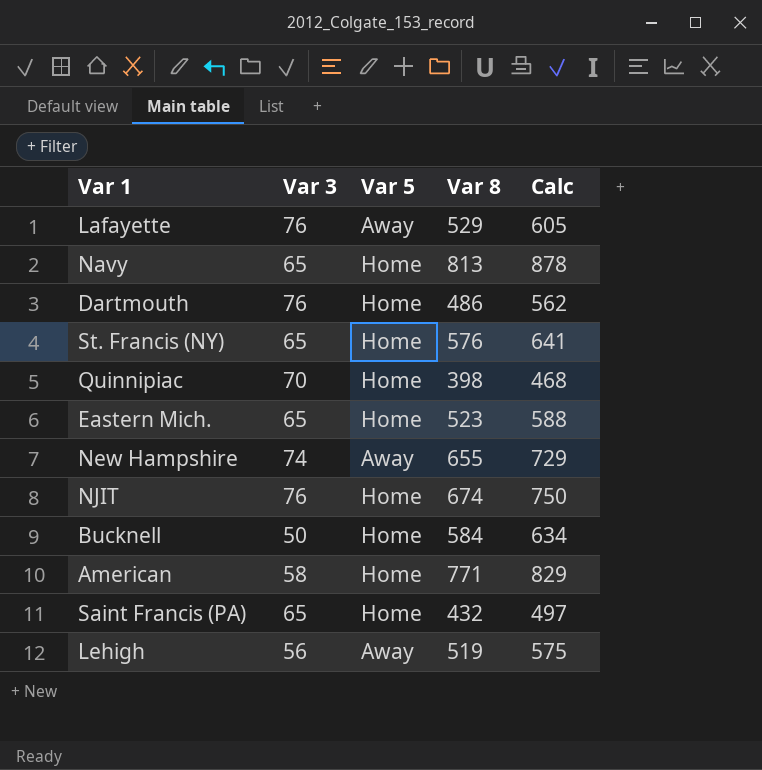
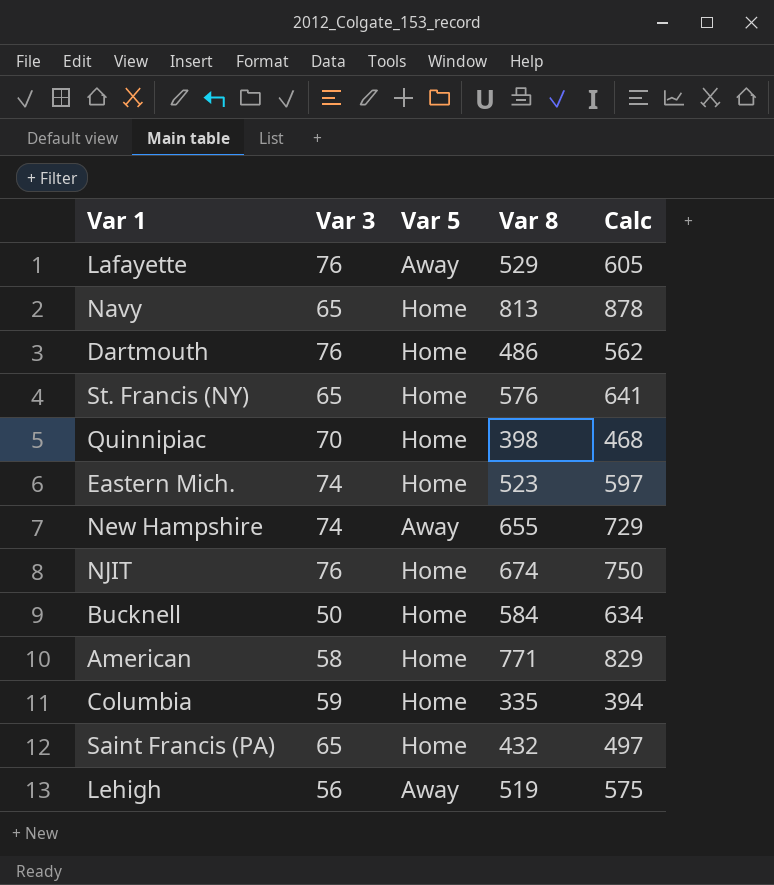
Eastern Mich. | Var 3: 65 -> 74
Eastern Mich. | Calc: 588 -> 597
row Columbia: none -> 59 | Home | 335 | 394

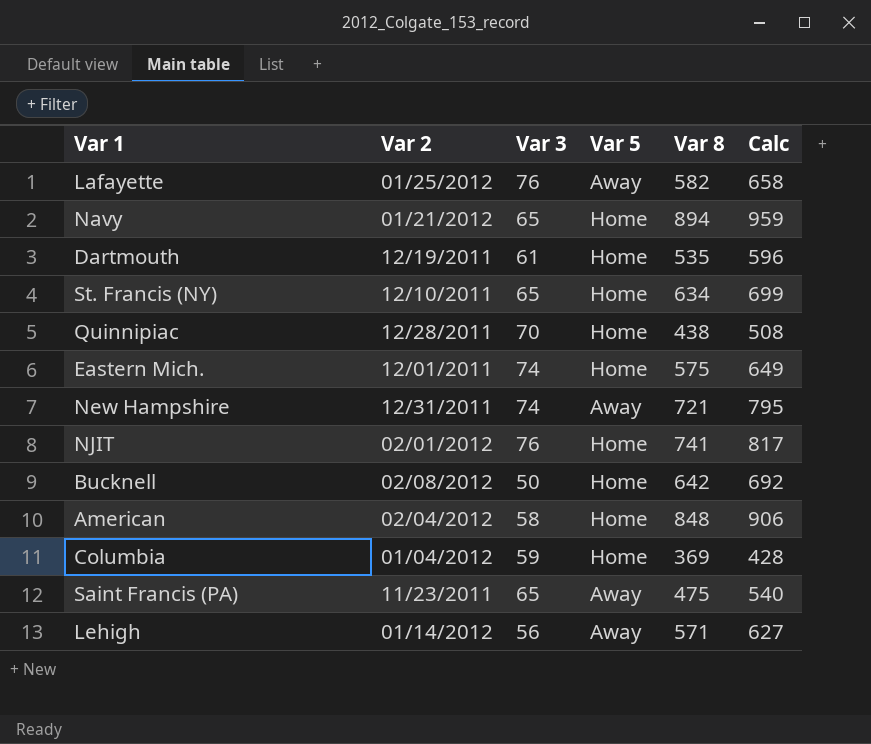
column Var 2 | position: none -> 2
Lafayette | Var 8: 529 -> 582
Lafayette | Calc: 605 -> 658
Navy | Var 8: 813 -> 894
Navy | Calc: 878 -> 959
Dartmouth | Var 3: 76 -> 61
Dartmouth | Var 8: 486 -> 535
Dartmouth | Calc: 562 -> 596
St. Francis (NY) | Var 8: 576 -> 634
St. Francis (NY) | Calc: 641 -> 699
Quinnipiac | Var 8: 398 -> 438
Quinnipiac | Calc: 468 -> 508
Eastern Mich. | Var 8: 523 -> 575
Eastern Mich. | Calc: 597 -> 649
New Hampshire | Var 8: 655 -> 721
New Hampshire | Calc: 729 -> 795
NJIT | Var 8: 674 -> 741
NJIT | Calc: 750 -> 817
Bucknell | Var 8: 584 -> 642
Bucknell | Calc: 634 -> 692
American | Var 8: 771 -> 848
American | Calc: 829 -> 906
Columbia | Var 8: 335 -> 369
Columbia | Calc: 394 -> 428
Saint Francis (PA) | Var 5: Home -> Away
Saint Francis (PA) | Var 8: 432 -> 475
Saint Francis (PA) | Calc: 497 -> 540
Lehigh | Var 8: 519 -> 571
Lehigh | Calc: 575 -> 627

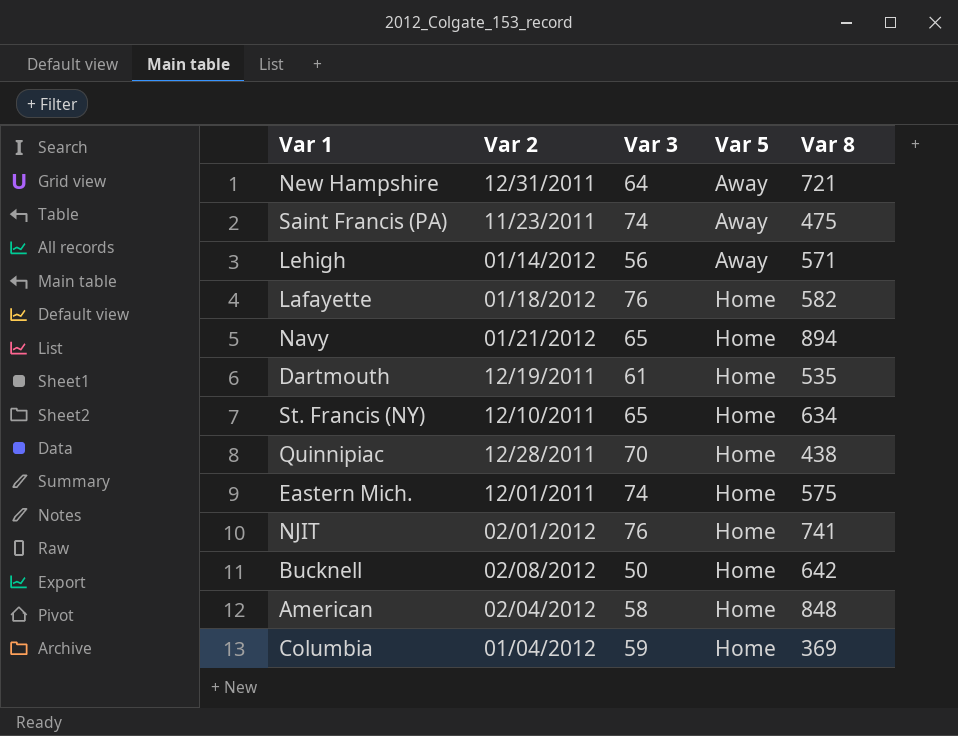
row order: none -> Var 5 ascending
column Calc | formula: [Var 3] + [Var 8] -> none
New Hampshire | Var 3: 74 -> 64
Saint Francis (PA) | Var 3: 65 -> 74
Lafayette | Var 2: 01/25/2012 -> 01/18/2012
Lafayette | Var 5: Away -> Home

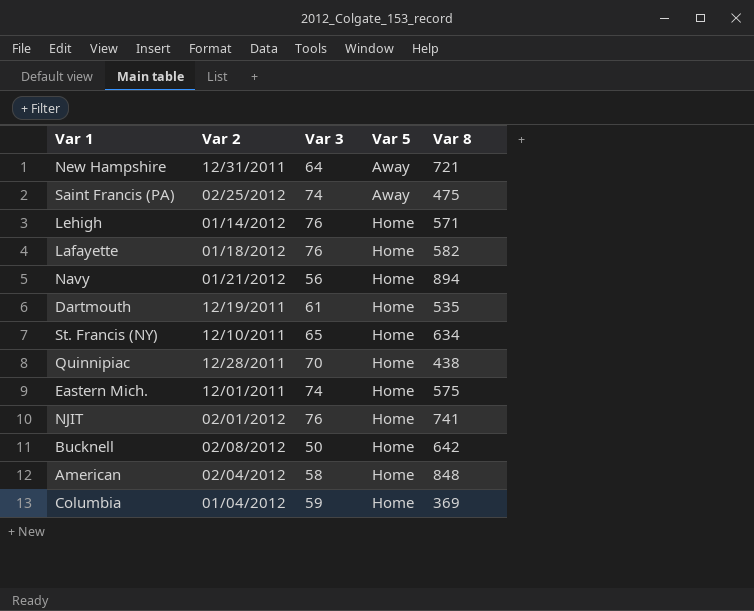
Saint Francis (PA) | Var 2: 11/23/2011 -> 02/25/2012
Lehigh | Var 3: 56 -> 76
Lehigh | Var 5: Away -> Home
Navy | Var 3: 65 -> 56

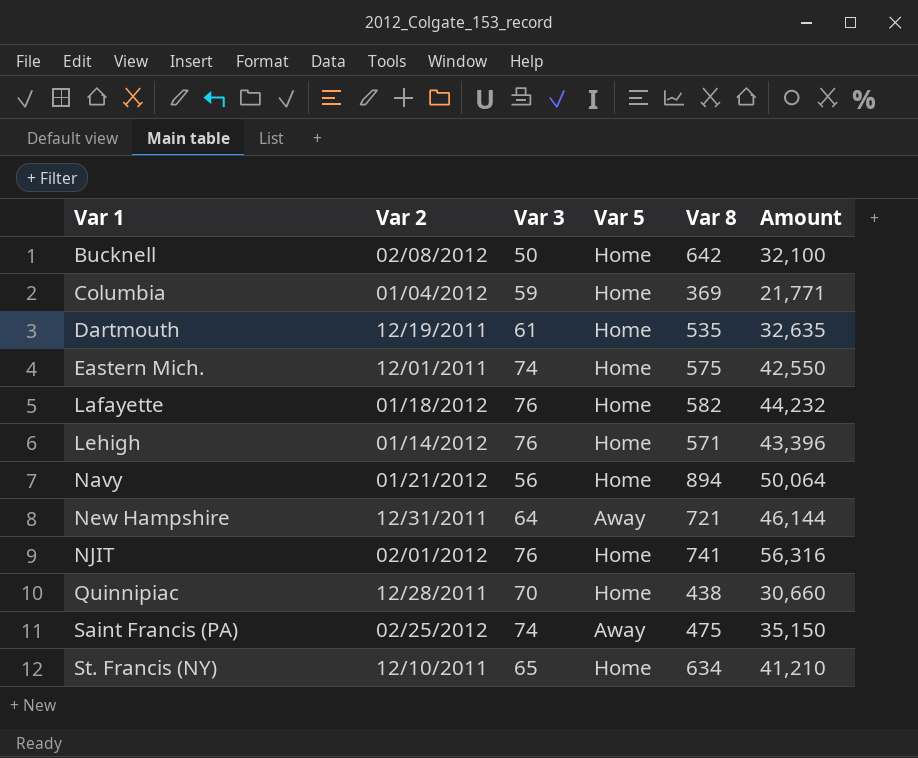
row order: Var 5 ascending -> Var 1 ascending
column Amount | formula: none -> [Var 3] * [Var 8]
row American: 02/04/2012 | 58 | Home | 848 -> none

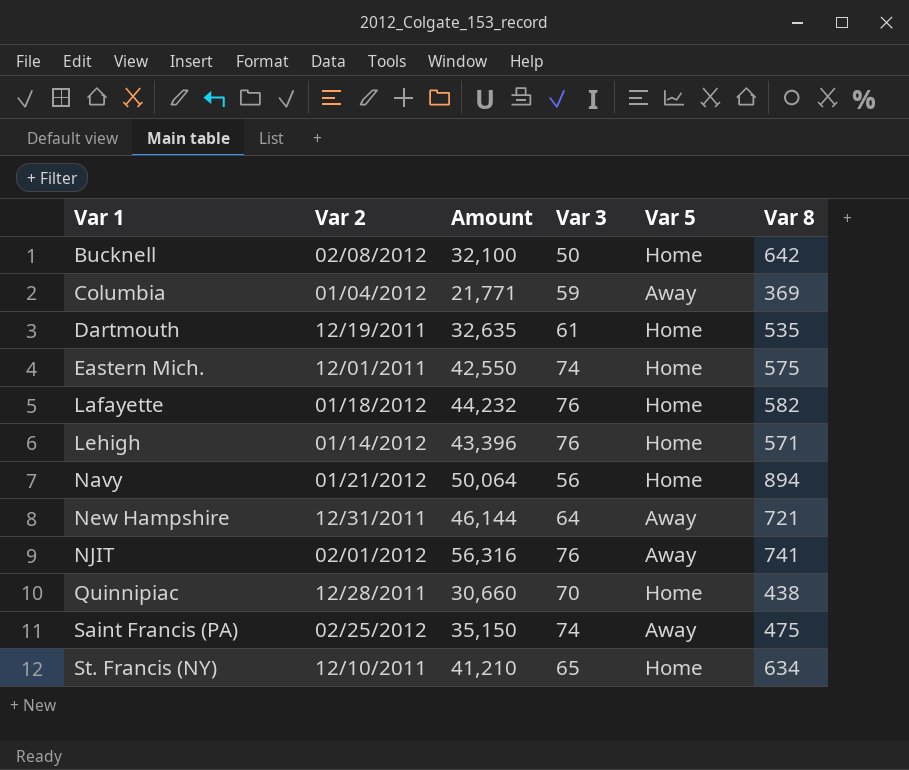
column Amount | position: 6 -> 3
Columbia | Var 5: Home -> Away
NJIT | Var 5: Home -> Away

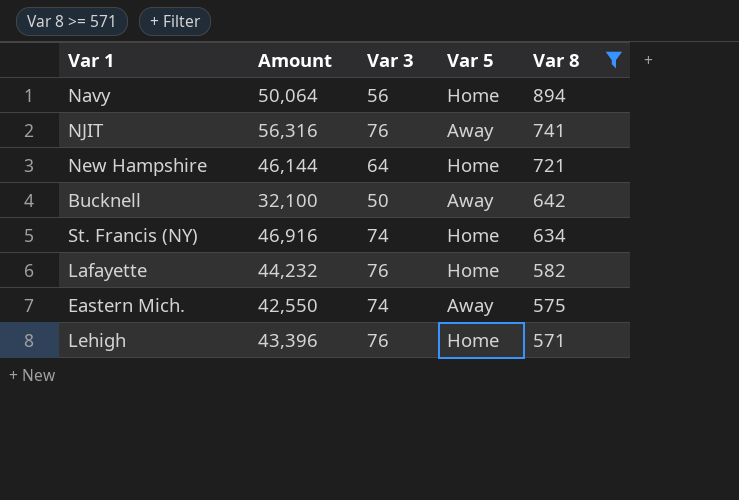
filter: none -> Var 8 >= 571
row order: Var 1 ascending -> Var 8 descending
column Var 2 | position: 2 -> none
New Hampshire | Var 5: Away -> Home
Bucknell | Var 5: Home -> Away
St. Francis (NY) | Amount: 41,210 -> 46,916
St. Francis (NY) | Var 3: 65 -> 74
Eastern Mich. | Var 5: Home -> Away

